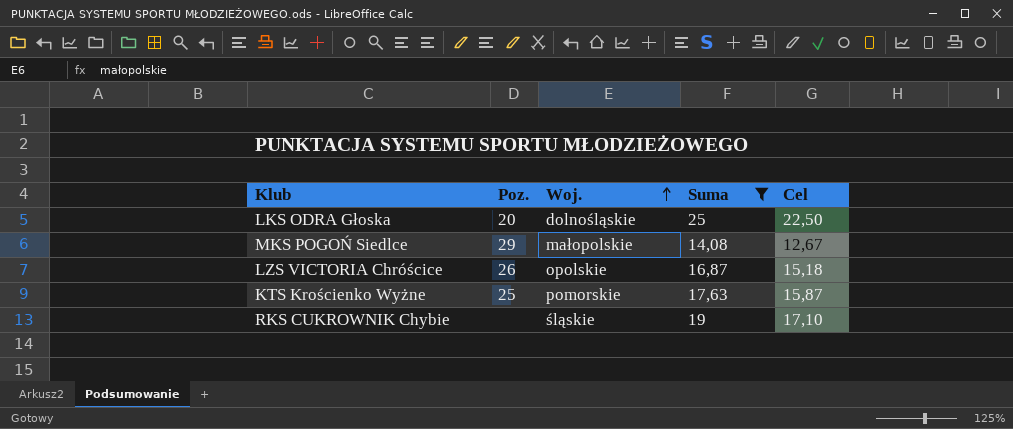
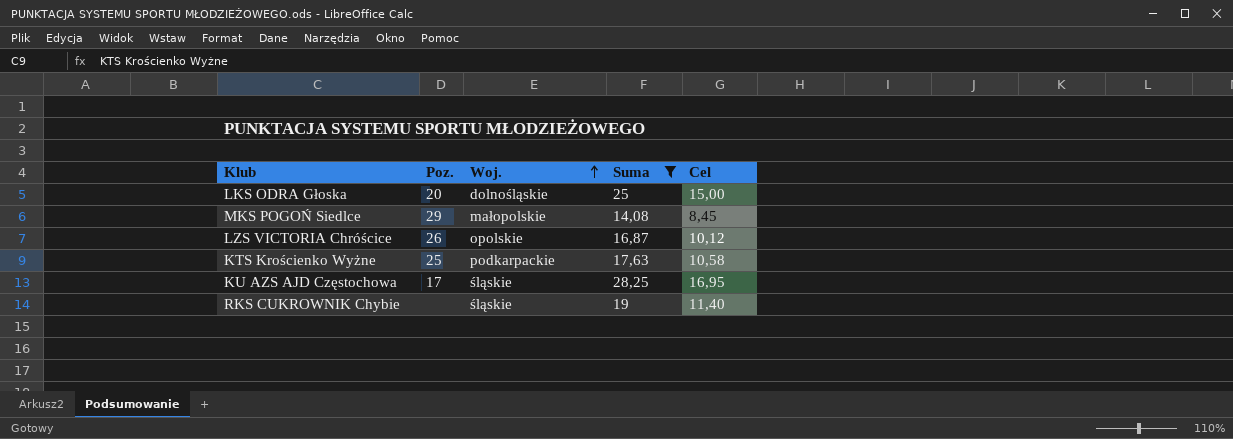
column Cel | formula: [Suma] * 0,9 -> [Suma] * 0,6
KTS Krościenko Wyżne | Woj.: pomorskie -> podkarpackie
row KU AZS AJD Częstochowa: none -> 17 | śląskie | 28,25 | 16,95

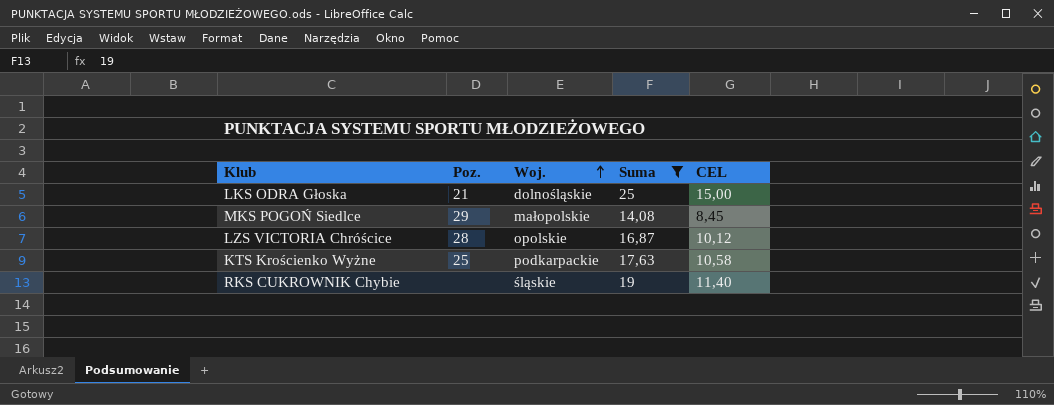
column name: Cel -> CEL
row KU AZS AJD Częstochowa: 17 | śląskie | 28,25 | 16,95 -> none
LKS ODRA Głoska | Poz.: 20 -> 21
LZS VICTORIA Chróścice | Poz.: 26 -> 28

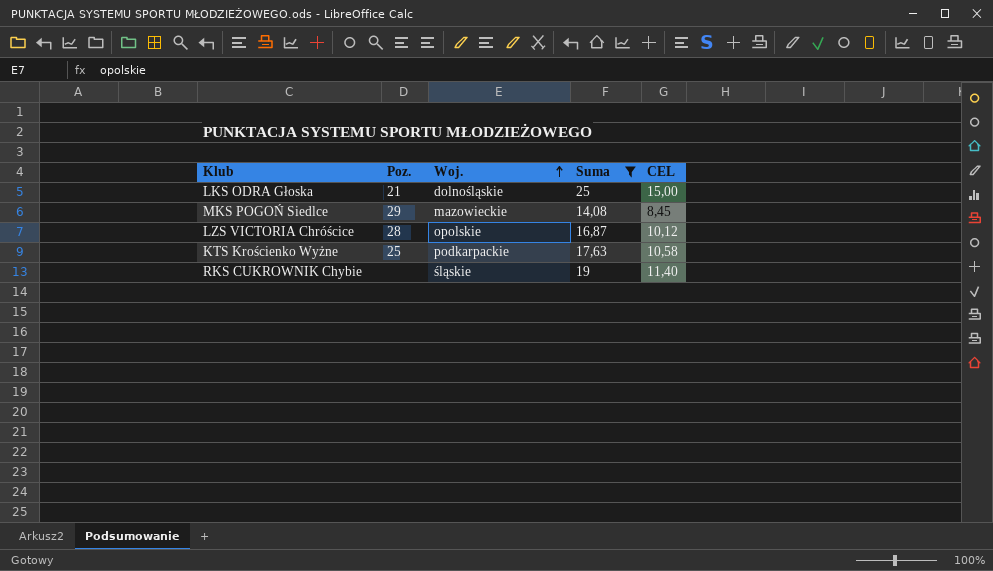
MKS POGOŃ Siedlce | Woj.: małopolskie -> mazowieckie

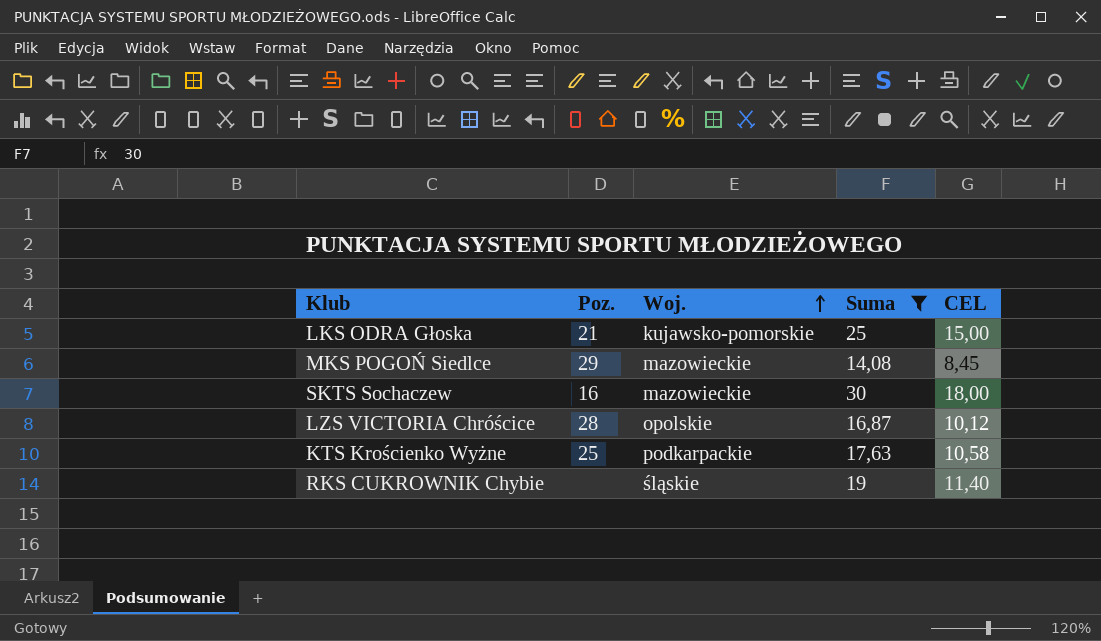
LKS ODRA Głoska | Woj.: dolnośląskie -> kujawsko-pomorskie
row SKTS Sochaczew: none -> 16 | mazowieckie | 30 | 18,00

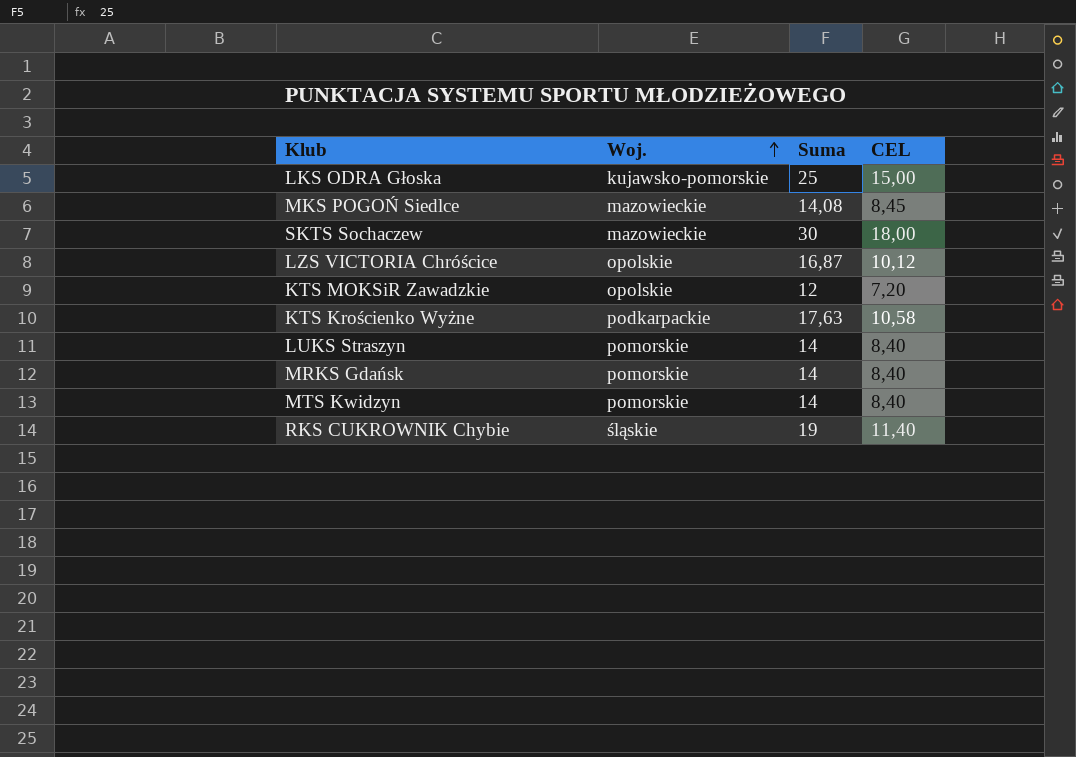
filter: Suma >= 14,08 -> none
column Poz. | position: 2 -> none

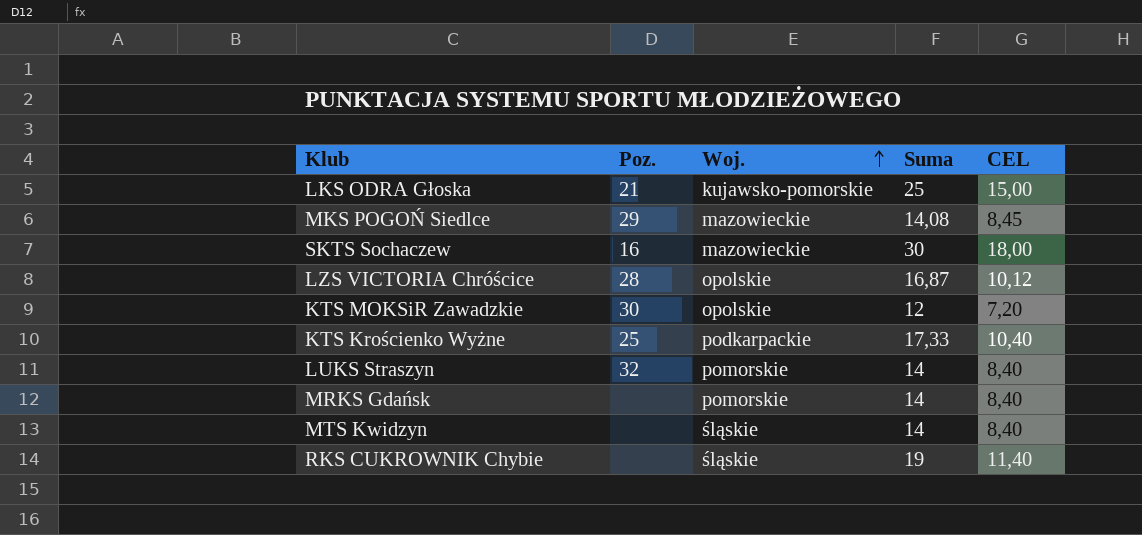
column Poz. | position: none -> 2
KTS Krościenko Wyżne | Suma: 17,63 -> 17,33
KTS Krościenko Wyżne | CEL: 10,58 -> 10,40
MTS Kwidzyn | Woj.: pomorskie -> śląskie

